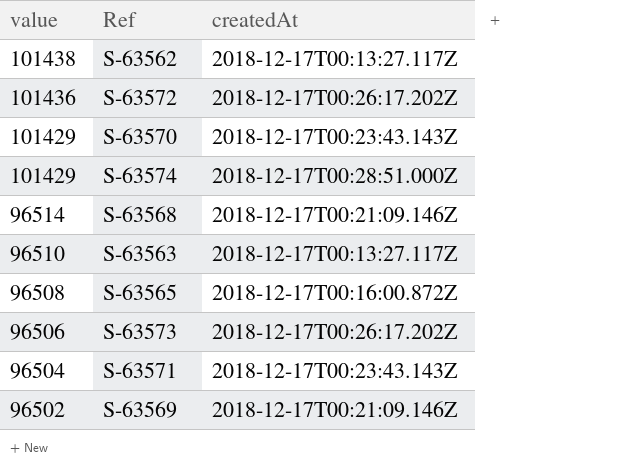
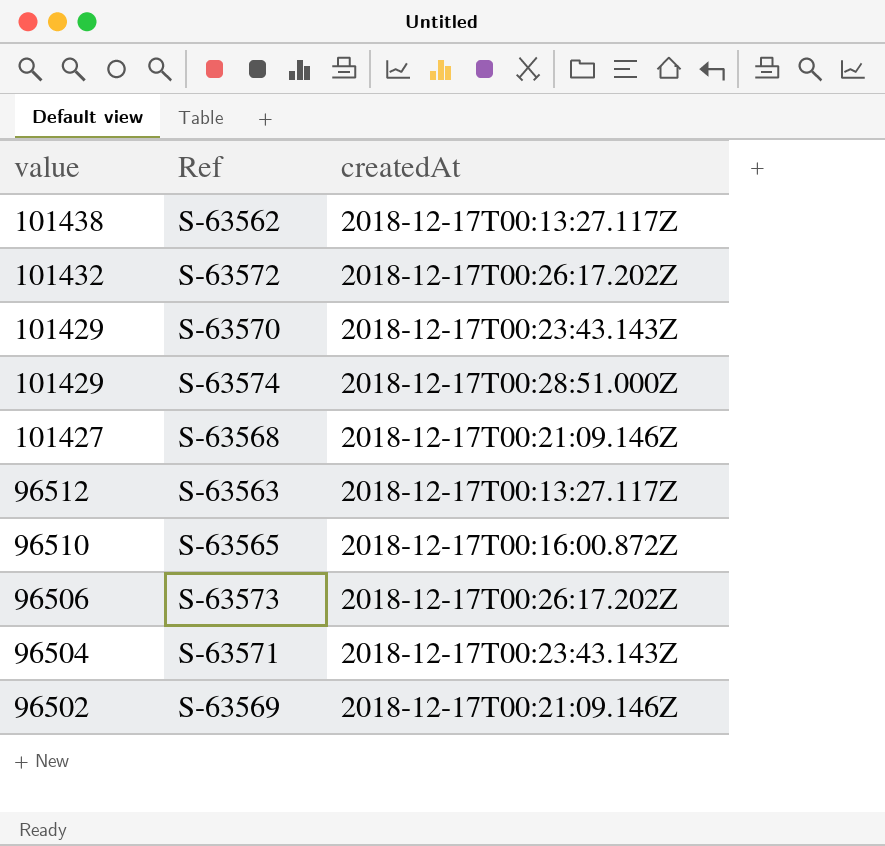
S-63572 | value: 101436 -> 101432
S-63568 | value: 96514 -> 101427
S-63563 | value: 96510 -> 96512
S-63565 | value: 96508 -> 96510

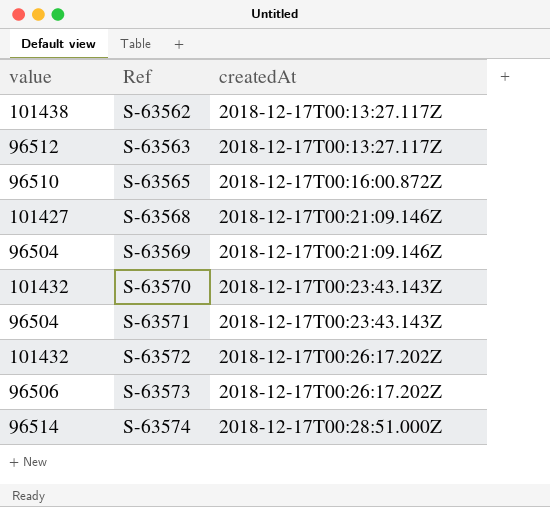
row order: value descending -> Ref ascending
S-63569 | value: 96502 -> 96504
S-63570 | value: 101429 -> 101432
S-63574 | value: 101429 -> 96514

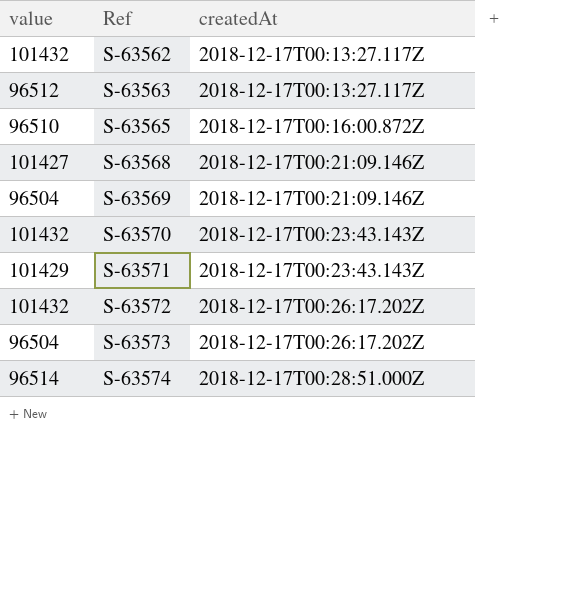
S-63562 | value: 101438 -> 101432
S-63571 | value: 96504 -> 101429
S-63573 | value: 96506 -> 96504

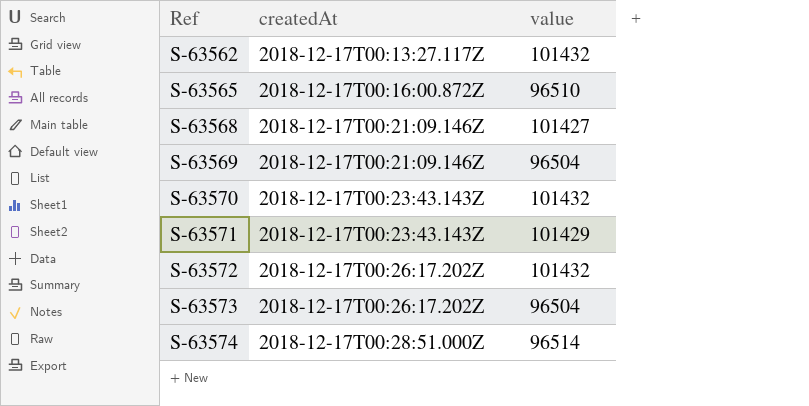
column value | position: 1 -> 3
row S-63563: 96512 | 2018-12-17T00:13:27.117Z -> none

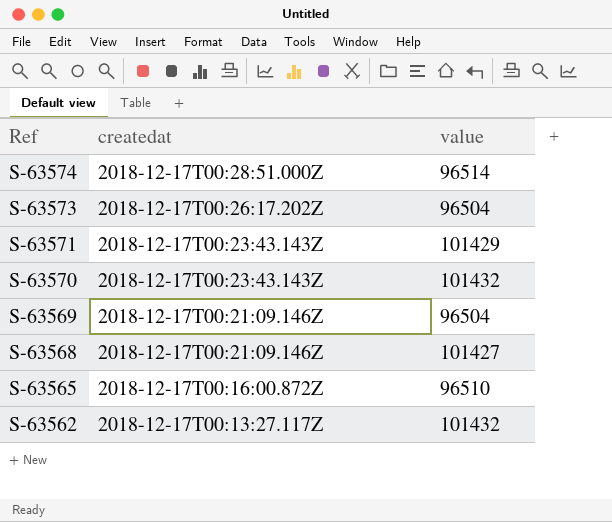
row order: Ref ascending -> Ref descending
column name: createdAt -> createdat
row S-63572: 2018-12-17T00:26:17.202Z | 101432 -> none

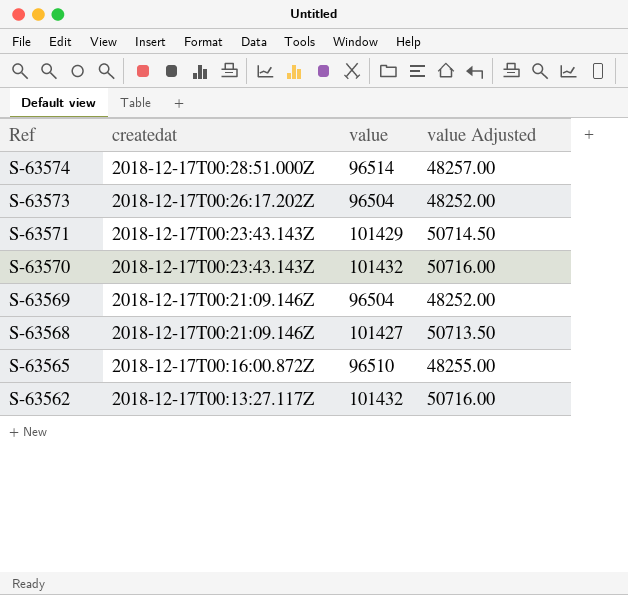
column value Adjusted | formula: none -> [value] * 0.5

